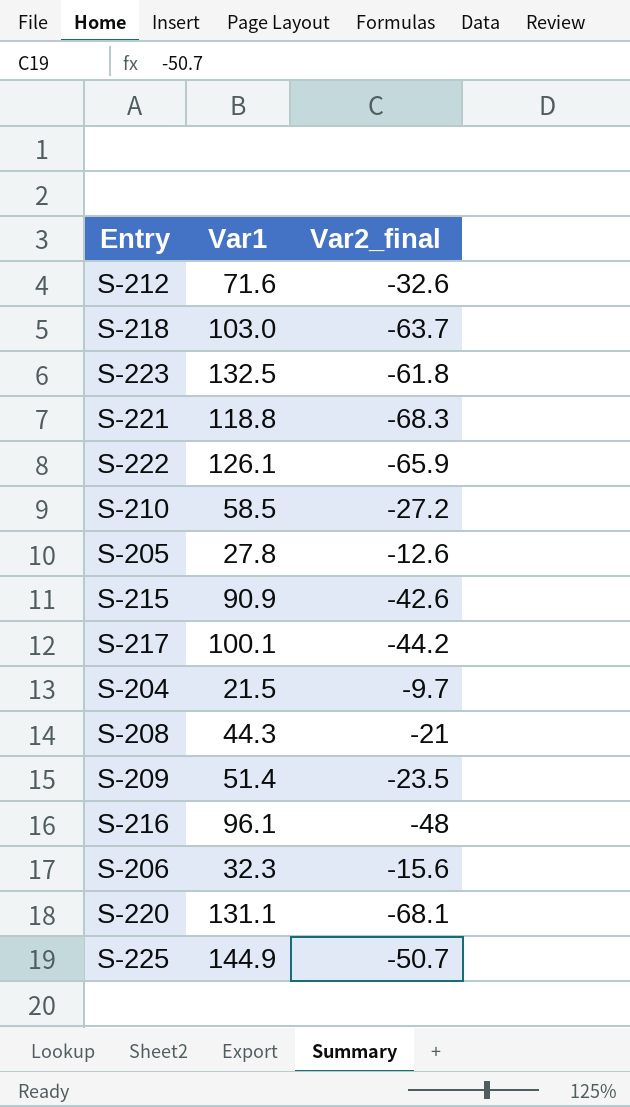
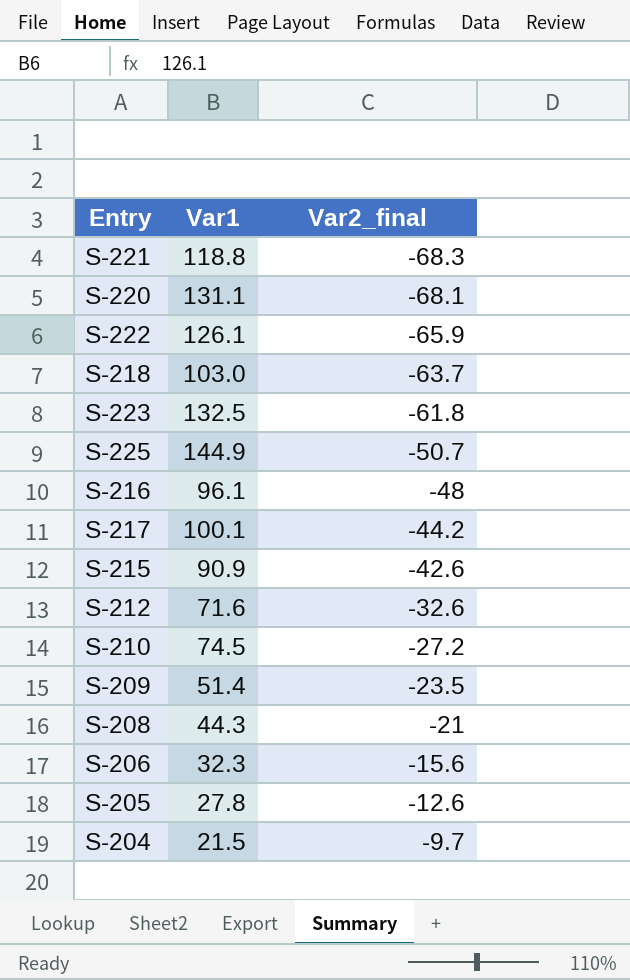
row order: none -> Var2_final ascending
S-210 | Var1: 58.5 -> 74.5

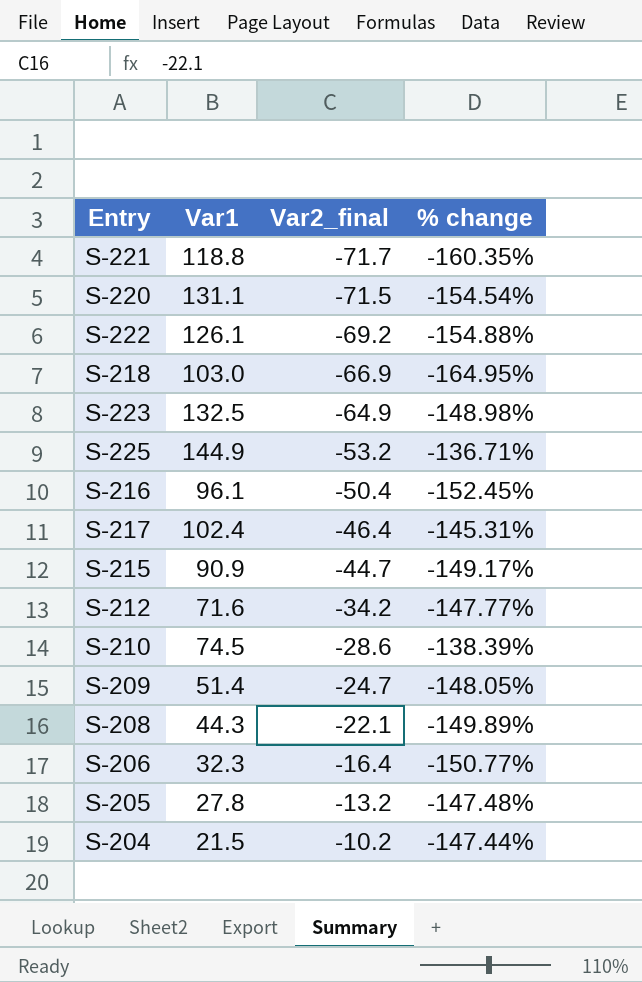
column % change | formula: none -> ([Var2_final] - [Var1]) / [Var1]
S-221 | Var2_final: -68.3 -> -71.7
S-220 | Var2_final: -68.1 -> -71.5
S-222 | Var2_final: -65.9 -> -69.2
S-218 | Var2_final: -63.7 -> -66.9
S-223 | Var2_final: -61.8 -> -64.9
S-225 | Var2_final: -50.7 -> -53.2
S-216 | Var2_final: -48 -> -50.4
S-217 | Var1: 100.1 -> 102.4
S-217 | Var2_final: -44.2 -> -46.4
S-215 | Var2_final: -42.6 -> -44.7
S-212 | Var2_final: -32.6 -> -34.2
S-210 | Var2_final: -27.2 -> -28.6
S-209 | Var2_final: -23.5 -> -24.7
S-208 | Var2_final: -21 -> -22.1
S-206 | Var2_final: -15.6 -> -16.4
S-205 | Var2_final: -12.6 -> -13.2
S-204 | Var2_final: -9.7 -> -10.2

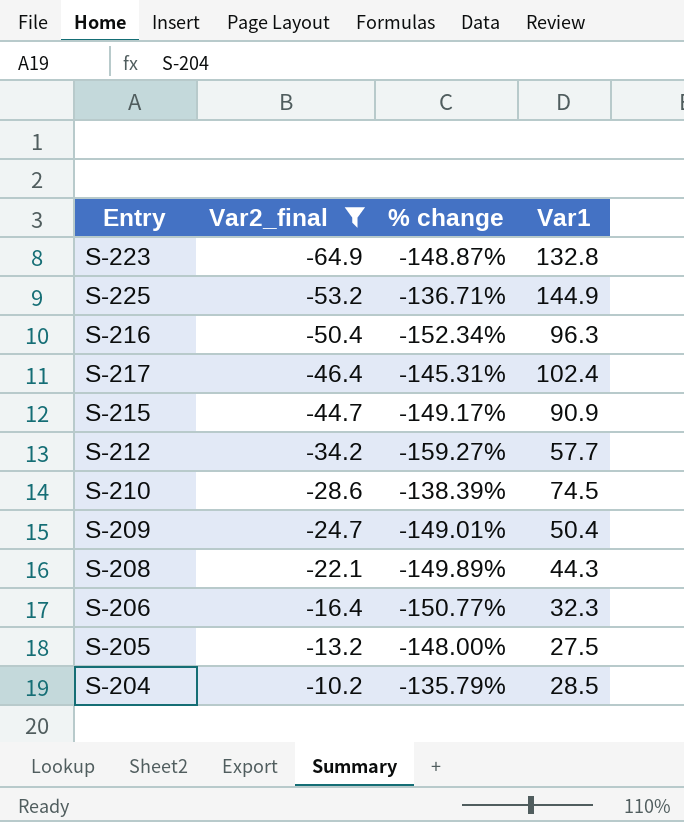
filter: none -> Var2_final >= -64.9
column Var1 | position: 2 -> 4
S-223 | % change: -148.98% -> -148.87%
S-223 | Var1: 132.5 -> 132.8
S-216 | % change: -152.45% -> -152.34%
S-216 | Var1: 96.1 -> 96.3
S-212 | % change: -147.77% -> -159.27%
S-212 | Var1: 71.6 -> 57.7
S-209 | % change: -148.05% -> -149.01%
S-209 | Var1: 51.4 -> 50.4
S-205 | % change: -147.48% -> -148.00%
S-205 | Var1: 27.8 -> 27.5
S-204 | % change: -147.44% -> -135.79%
S-204 | Var1: 21.5 -> 28.5

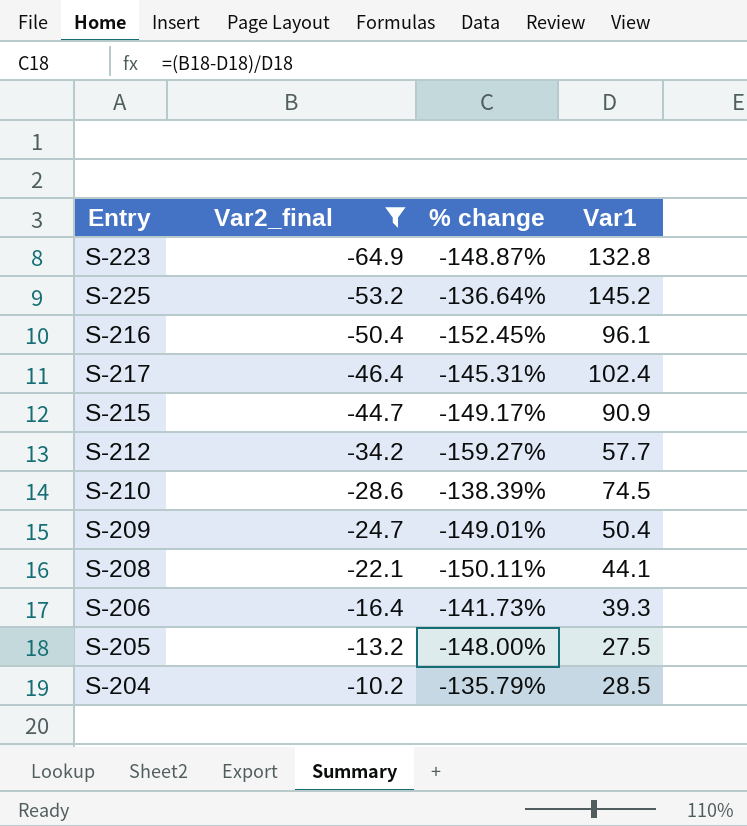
S-225 | % change: -136.71% -> -136.64%
S-225 | Var1: 144.9 -> 145.2
S-216 | % change: -152.34% -> -152.45%
S-216 | Var1: 96.3 -> 96.1
S-208 | % change: -149.89% -> -150.11%
S-208 | Var1: 44.3 -> 44.1
S-206 | % change: -150.77% -> -141.73%
S-206 | Var1: 32.3 -> 39.3

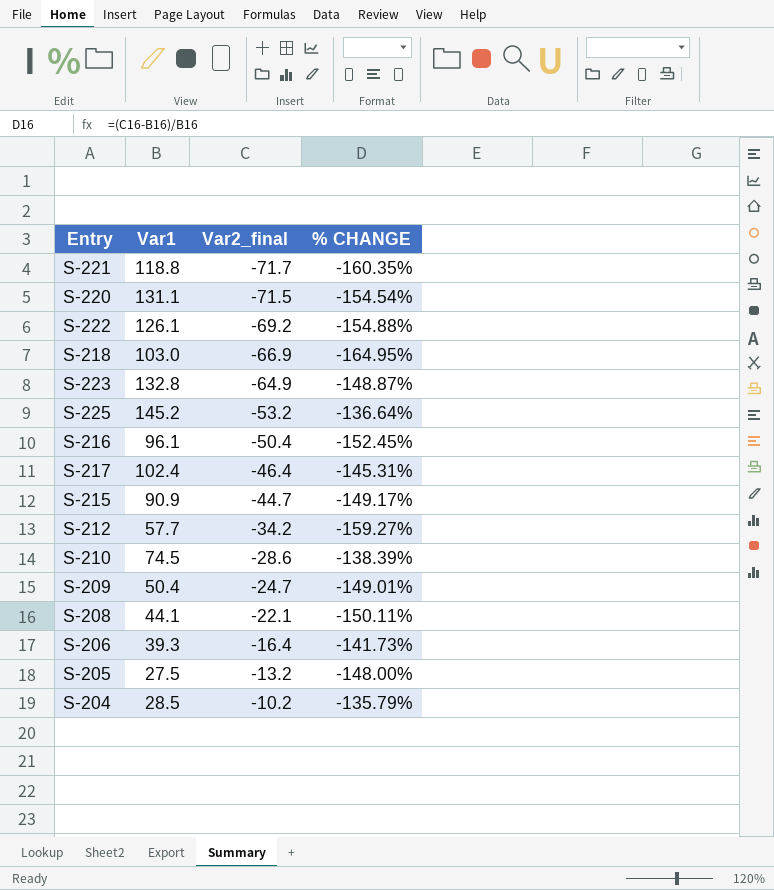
filter: Var2_final >= -64.9 -> none
column Var1 | position: 4 -> 2
column name: % change -> % CHANGE

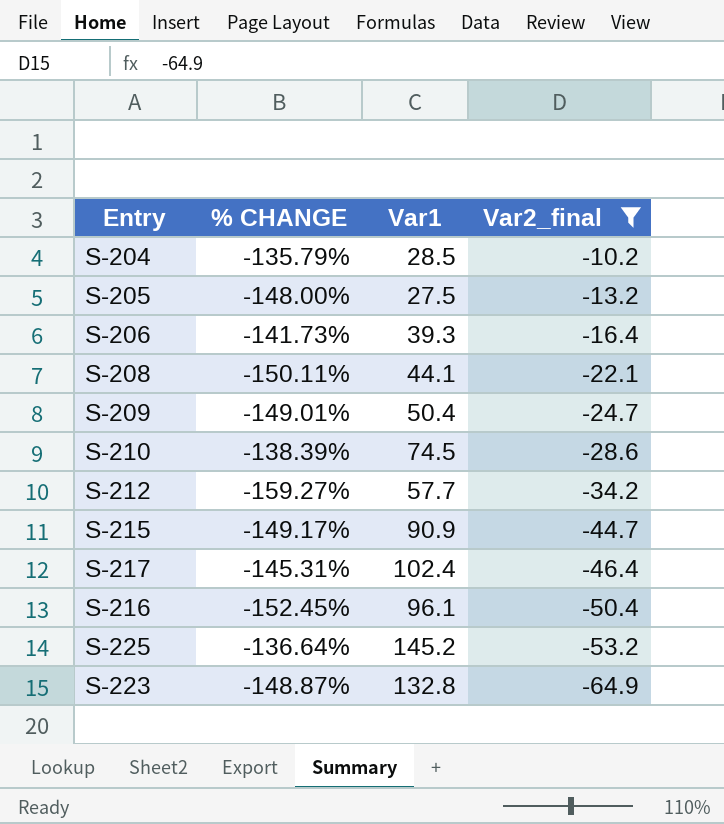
filter: none -> Var2_final >= -64.9
row order: Var2_final ascending -> Var2_final descending
column % CHANGE | position: 4 -> 2

